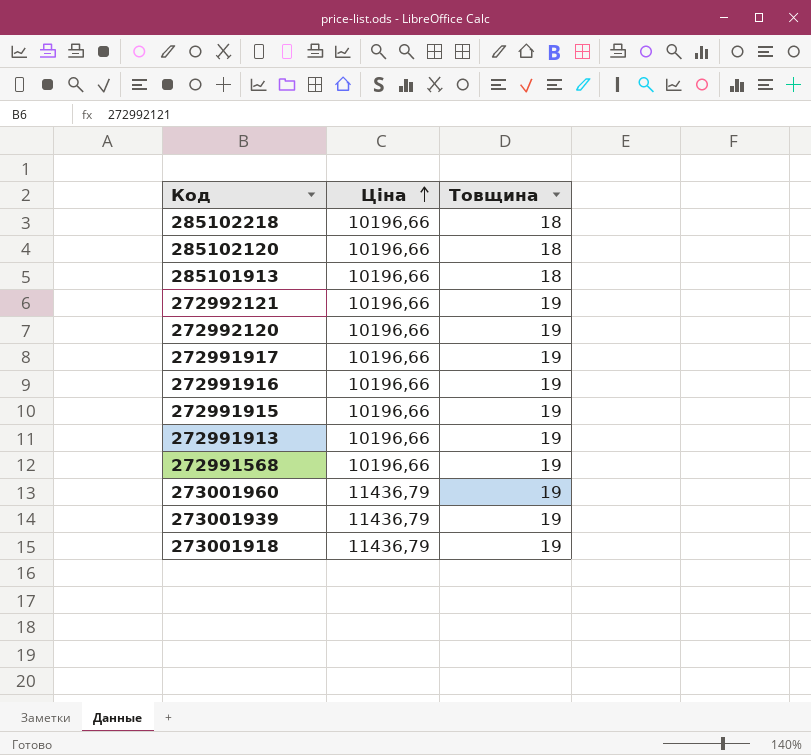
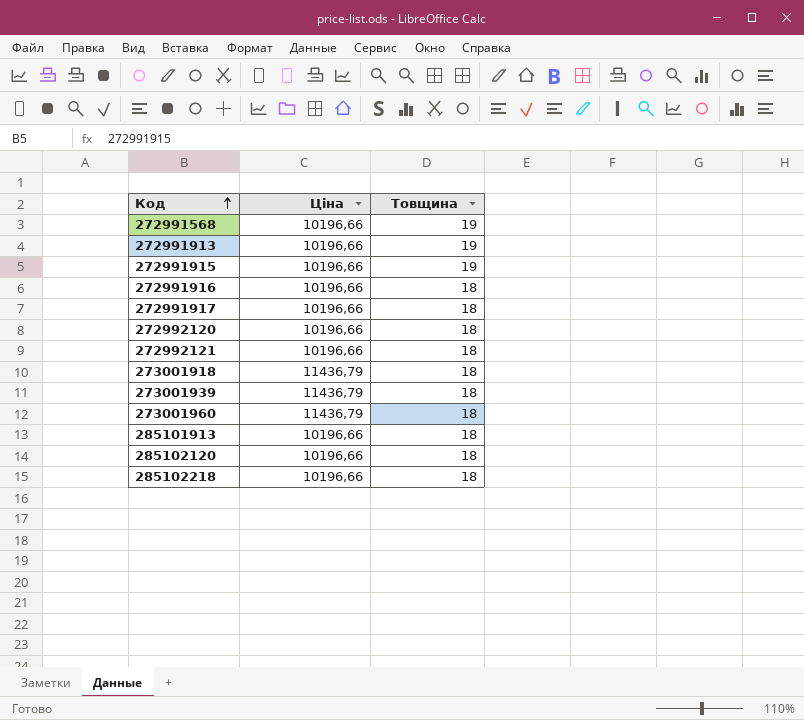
row order: Ціна ascending -> Код ascending
272991916 | Товщина: 19 -> 18
272991917 | Товщина: 19 -> 18
272992120 | Товщина: 19 -> 18
272992121 | Товщина: 19 -> 18
273001918 | Товщина: 19 -> 18
273001939 | Товщина: 19 -> 18
273001960 | Товщина: 19 -> 18

